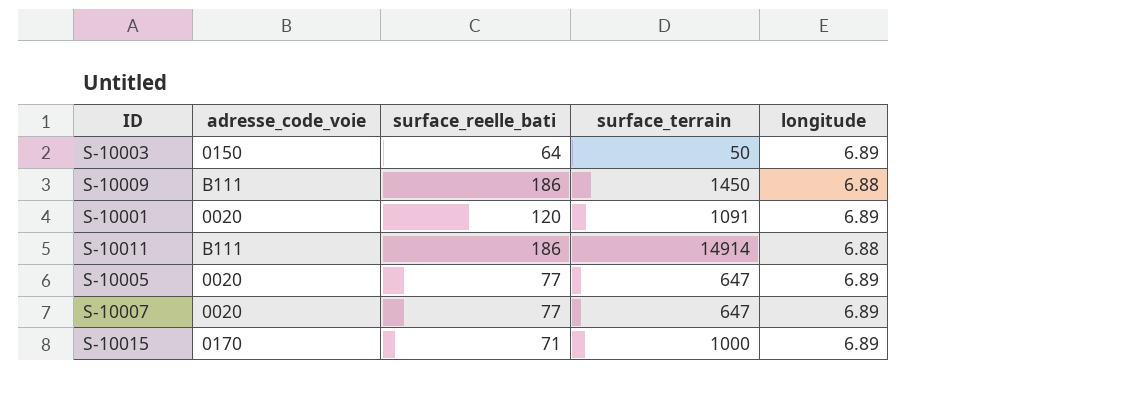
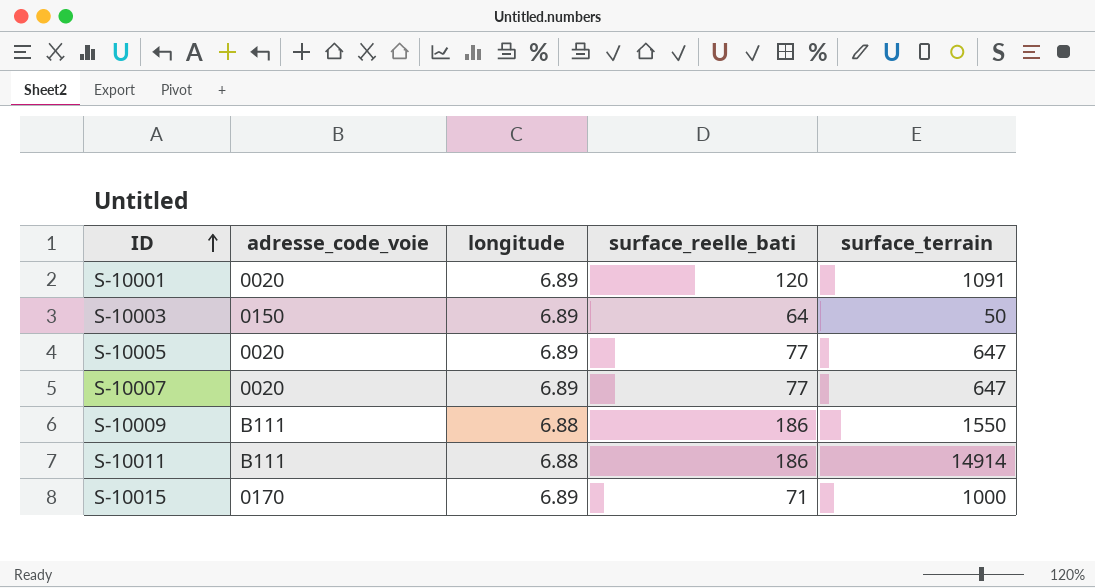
row order: none -> ID ascending
column longitude | position: 5 -> 3
S-10009 | surface_terrain: 1450 -> 1550

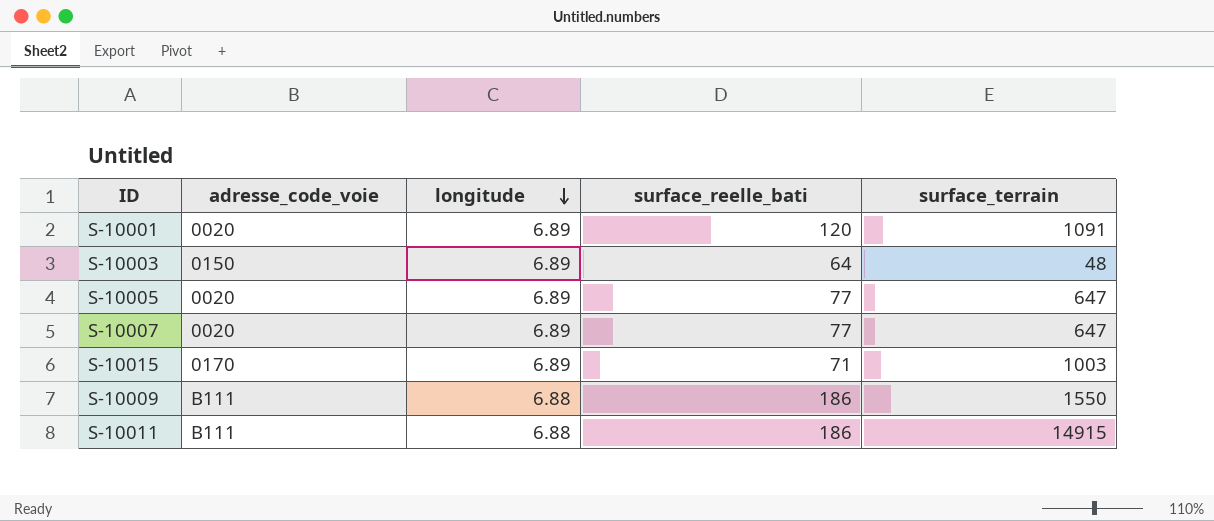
row order: ID ascending -> longitude descending
S-10003 | surface_terrain: 50 -> 48
S-10015 | surface_terrain: 1000 -> 1003
S-10011 | surface_terrain: 14914 -> 14915

